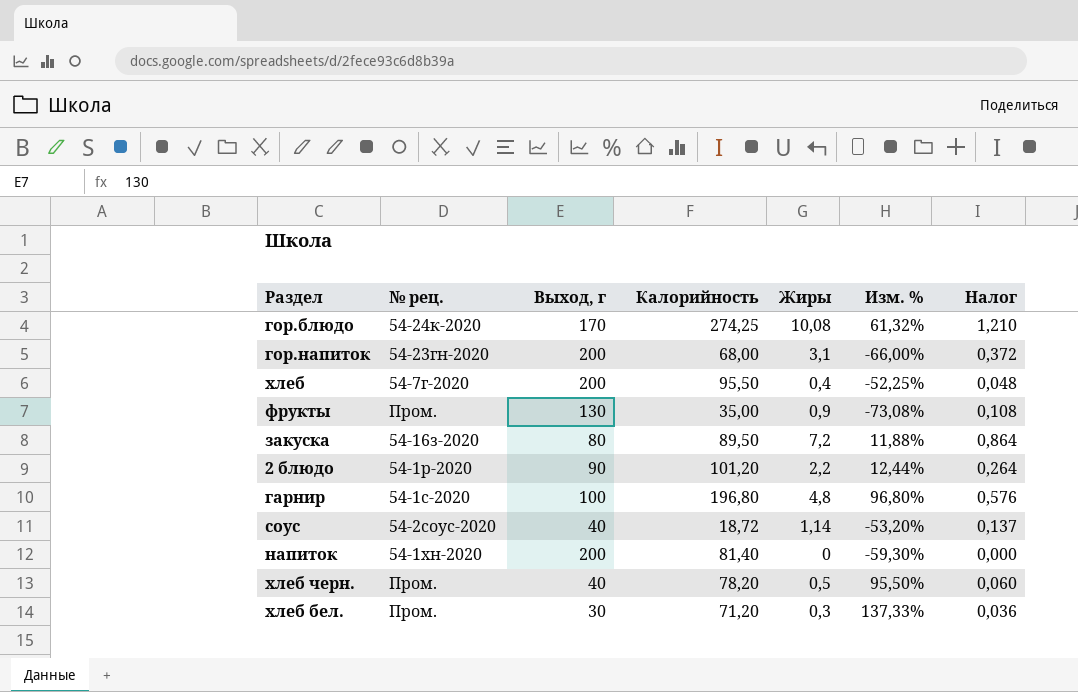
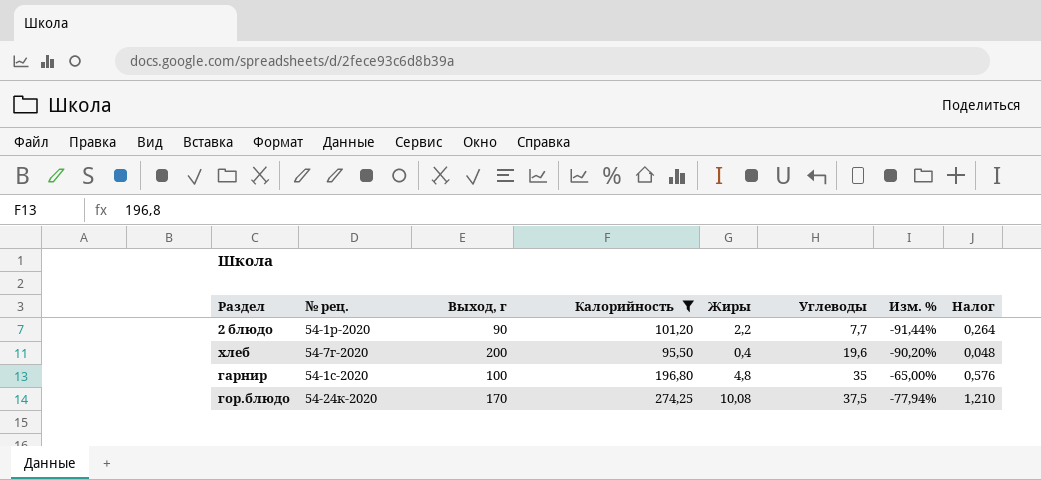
filter: none -> Калорийность >= 95,50
row order: none -> Углеводы ascending
column Углеводы | position: none -> 6
column Изм. % | formula: ([Калорийность] - [Выход, г]) / [Выход, г] -> ([Углеводы] - [Выход, г]) / [Выход, г]

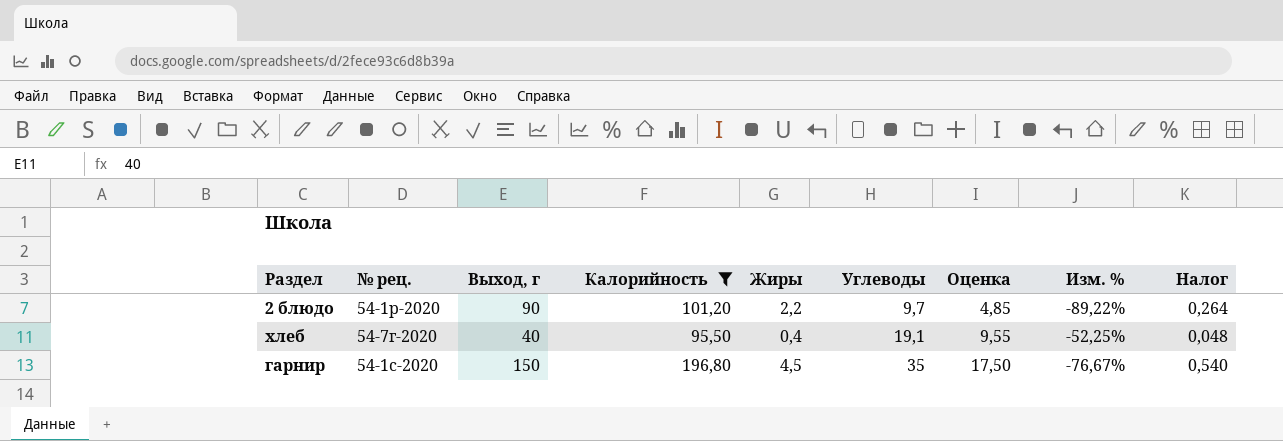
column Оценка | formula: none -> [Углеводы] * 0,5
row гор.блюдо: 54-24к-2020 | 170 | 274,25 | 10,08 | 37,5 | -77,94% | 1,210 -> none
2 блюдо | Углеводы: 7,7 -> 9,7
2 блюдо | Изм. %: -91,44% -> -89,22%
хлеб | Выход, г: 200 -> 40
хлеб | Углеводы: 19,6 -> 19,1
хлеб | Изм. %: -90,20% -> -52,25%
гарнир | Выход, г: 100 -> 150
гарнир | Жиры: 4,8 -> 4,5
гарнир | Изм. %: -65,00% -> -76,67%
гарнир | Налог: 0,576 -> 0,540

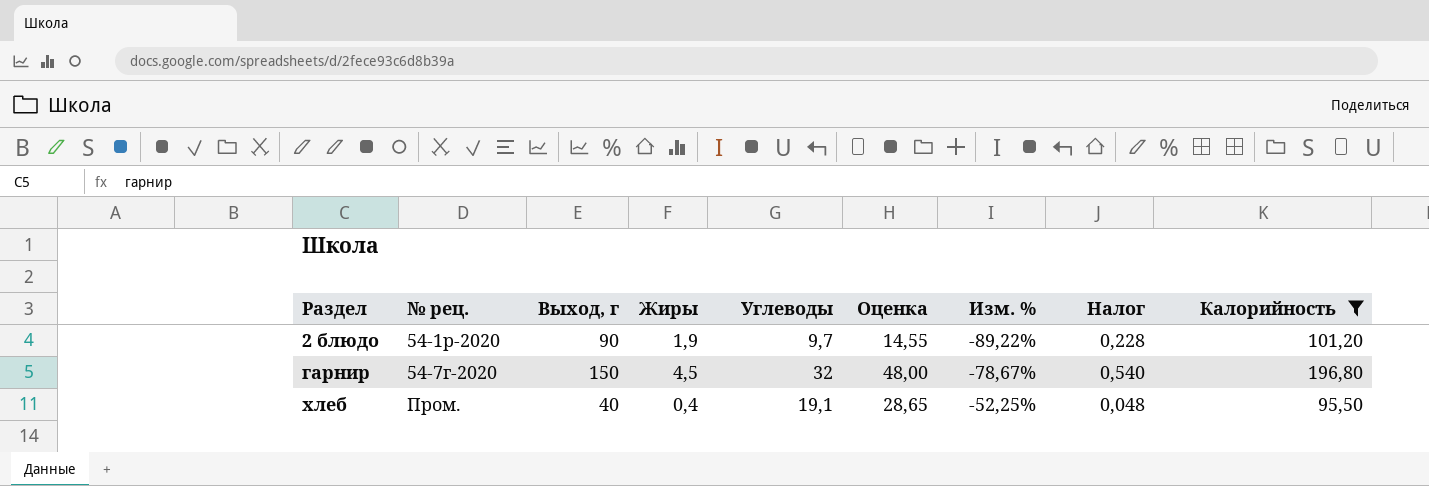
row order: Углеводы ascending -> Раздел ascending
column Оценка | formula: [Углеводы] * 0,5 -> [Углеводы] * 1,5
column Калорийность | position: 4 -> 9
2 блюдо | Жиры: 2,2 -> 1,9
2 блюдо | Налог: 0,264 -> 0,228
гарнир | № рец.: 54-1с-2020 -> 54-7г-2020
гарнир | Углеводы: 35 -> 32
гарнир | Изм. %: -76,67% -> -78,67%
хлеб | № рец.: 54-7г-2020 -> Пром.

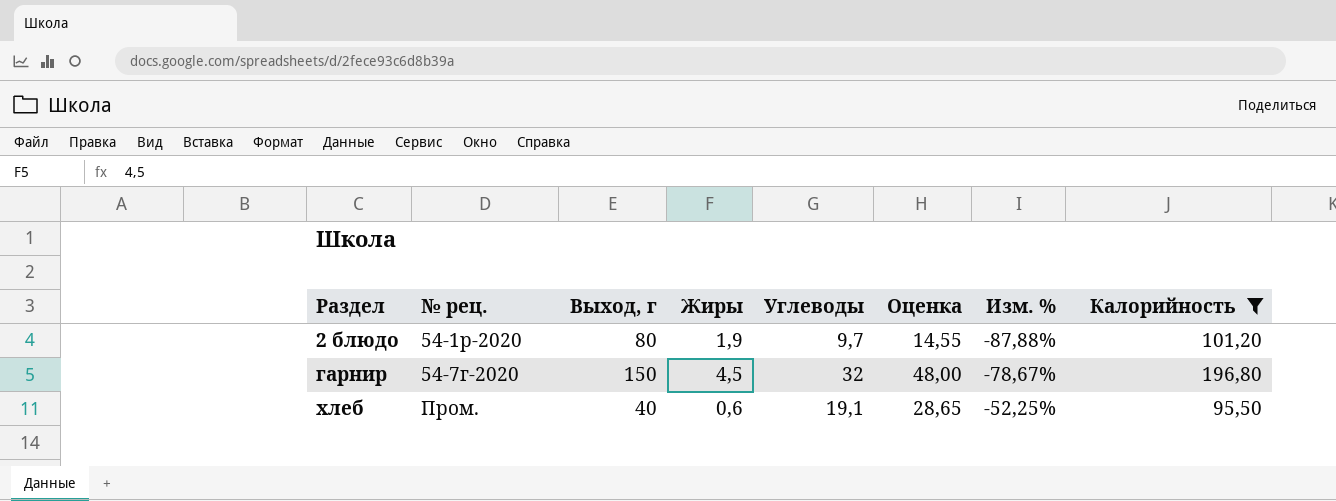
column Налог | formula: [Жиры] * 0,12 -> none
2 блюдо | Выход, г: 90 -> 80
2 блюдо | Изм. %: -89,22% -> -87,88%
хлеб | Жиры: 0,4 -> 0,6

